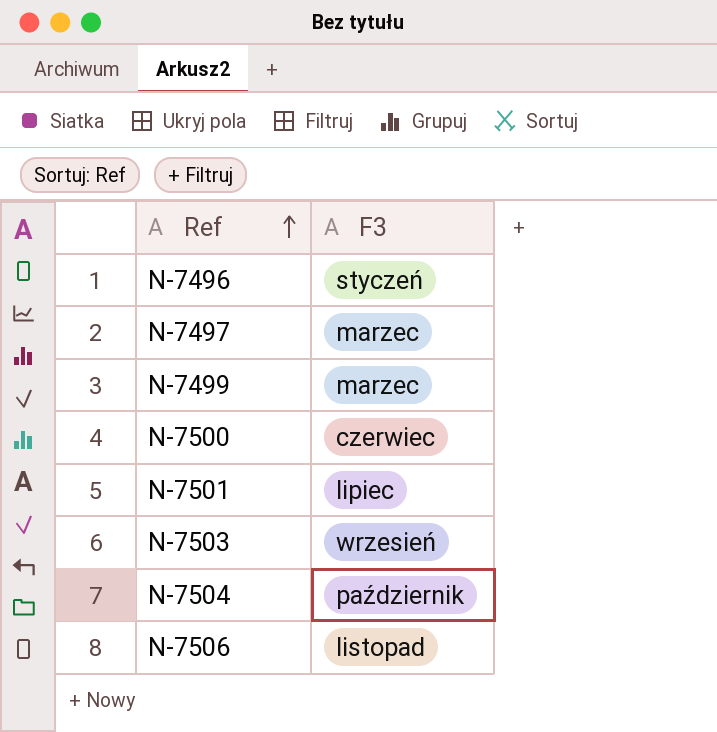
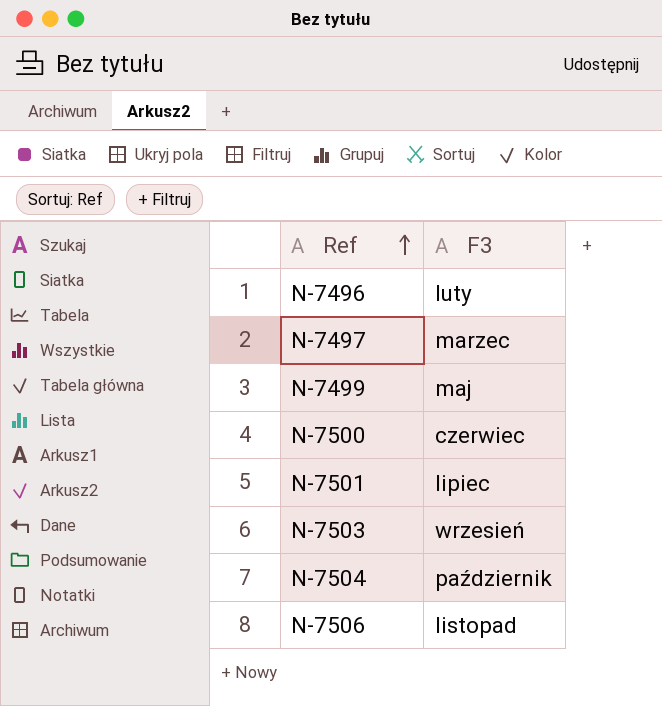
N-7496 | F3: styczeń -> luty
N-7499 | F3: marzec -> maj

